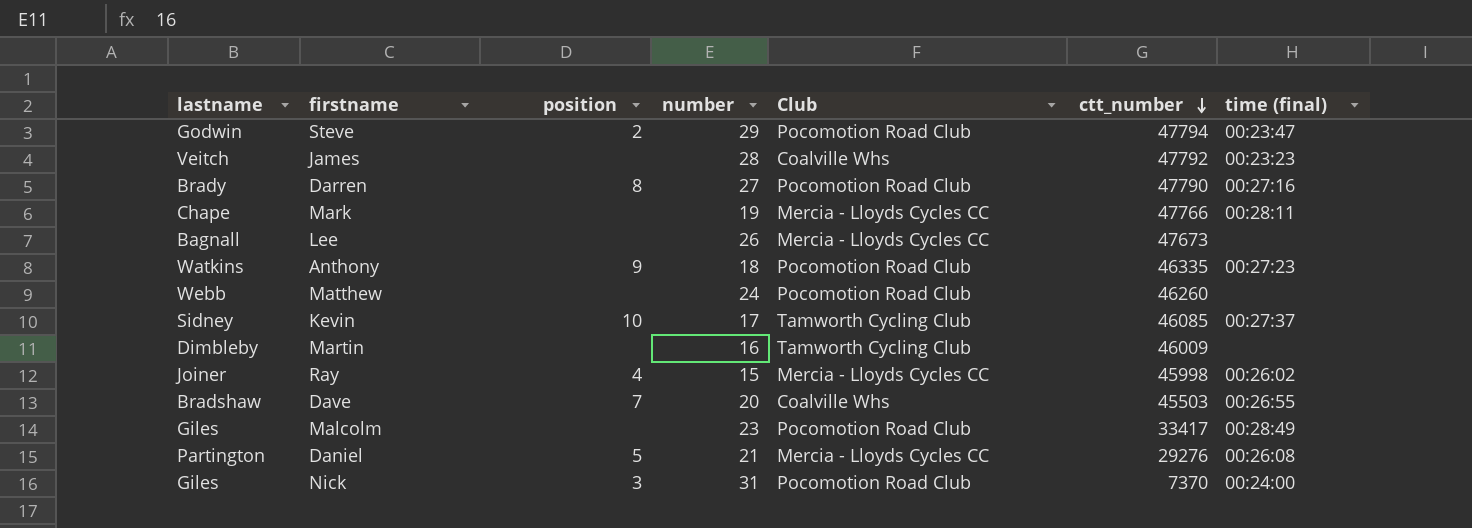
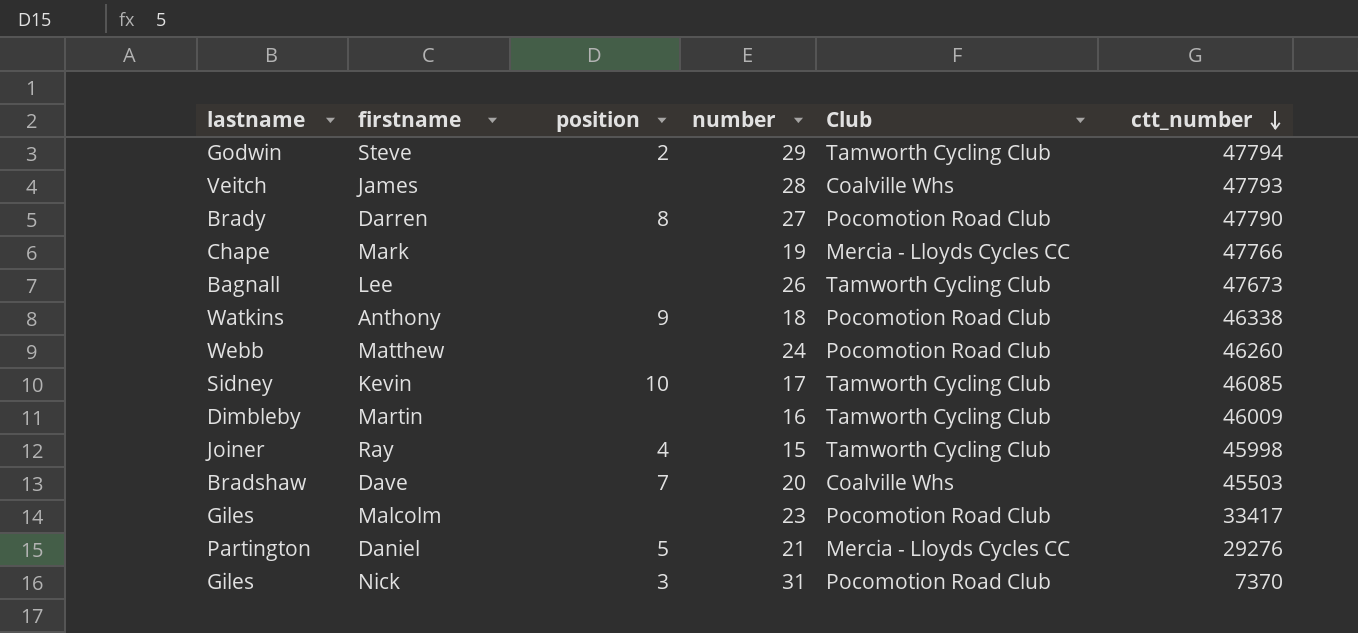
column time (final) | position: 7 -> none
Steve | Club: Pocomotion Road Club -> Tamworth Cycling Club
James | ctt_number: 47792 -> 47793
Lee | Club: Mercia - Lloyds Cycles CC -> Tamworth Cycling Club
Anthony | ctt_number: 46335 -> 46338
Ray | Club: Mercia - Lloyds Cycles CC -> Tamworth Cycling Club

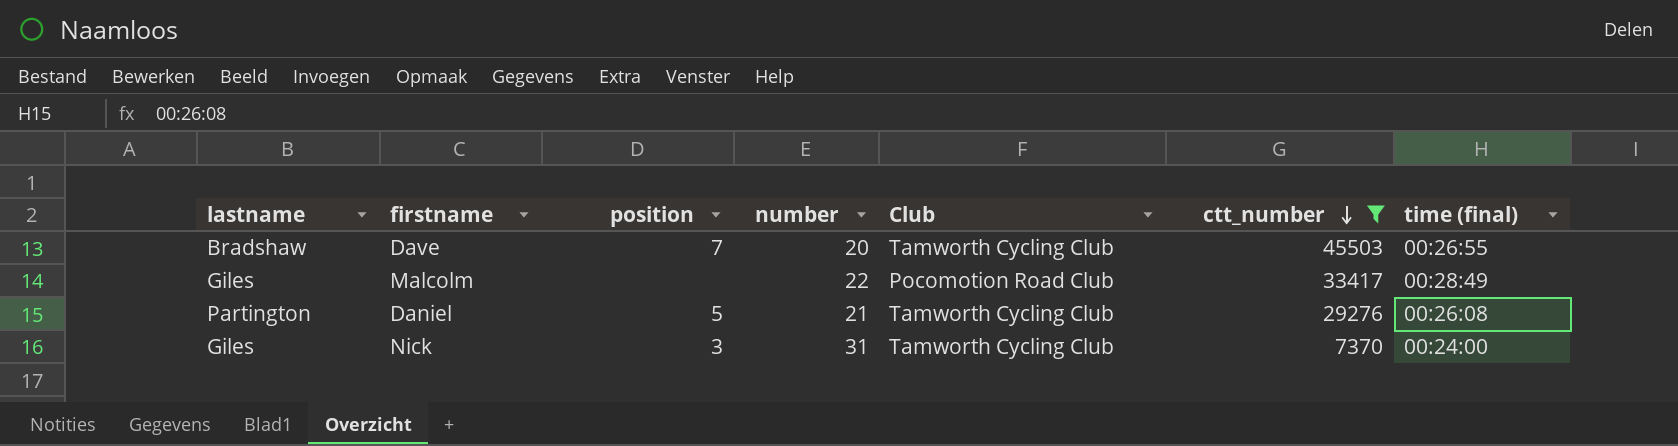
filter: none -> ctt_number <= 45503
column time (final) | position: none -> 7
Dave | Club: Coalville Whs -> Tamworth Cycling Club
Malcolm | number: 23 -> 22
Daniel | Club: Mercia - Lloyds Cycles CC -> Tamworth Cycling Club
Nick | Club: Pocomotion Road Club -> Tamworth Cycling Club

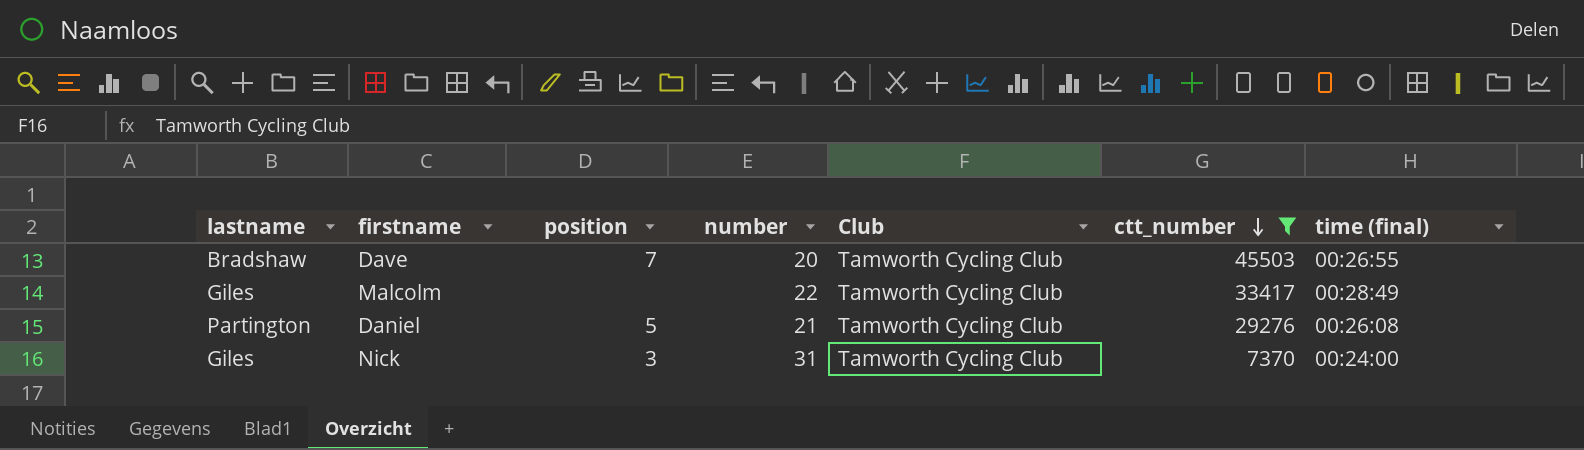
Malcolm | Club: Pocomotion Road Club -> Tamworth Cycling Club

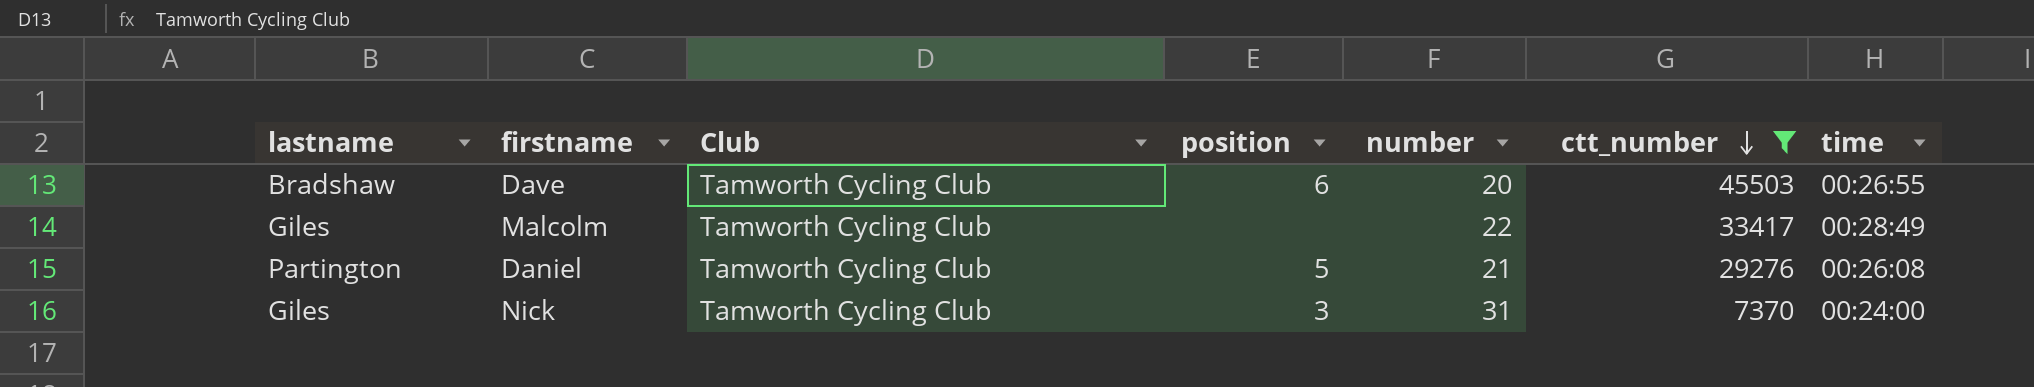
column Club | position: 5 -> 3
column name: time (final) -> time
Dave | position: 7 -> 6

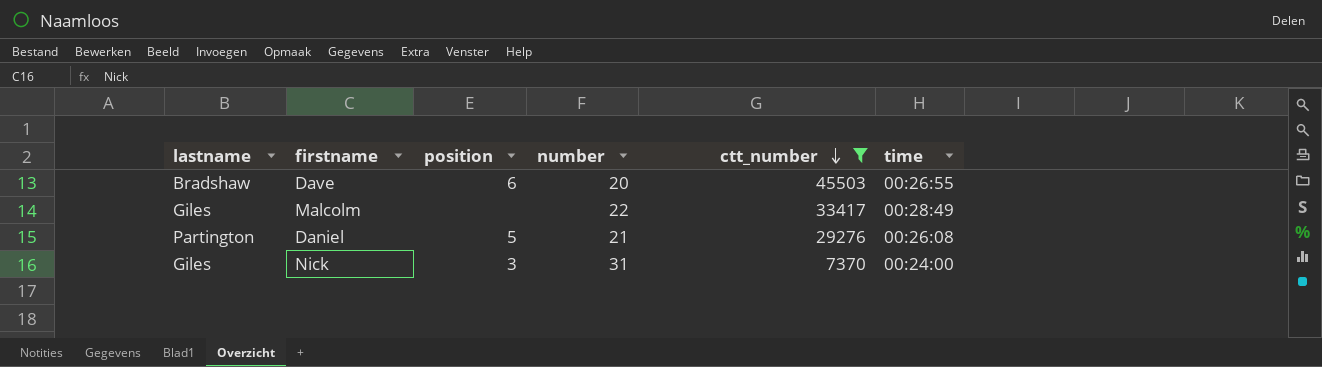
column Club | position: 3 -> none

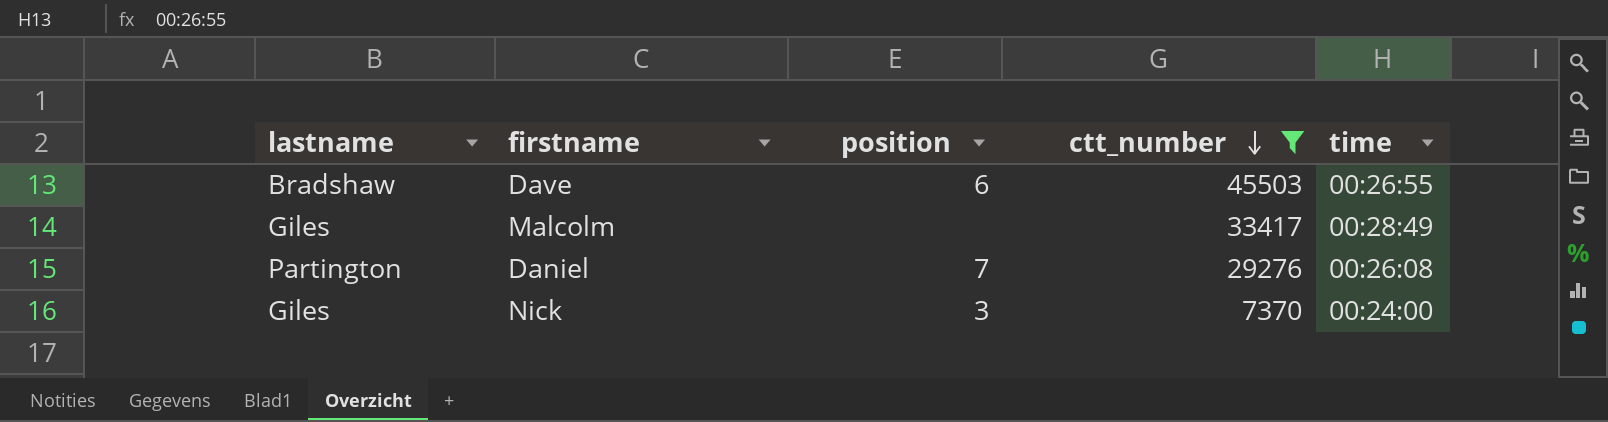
column number | position: 4 -> none
Daniel | position: 5 -> 7

